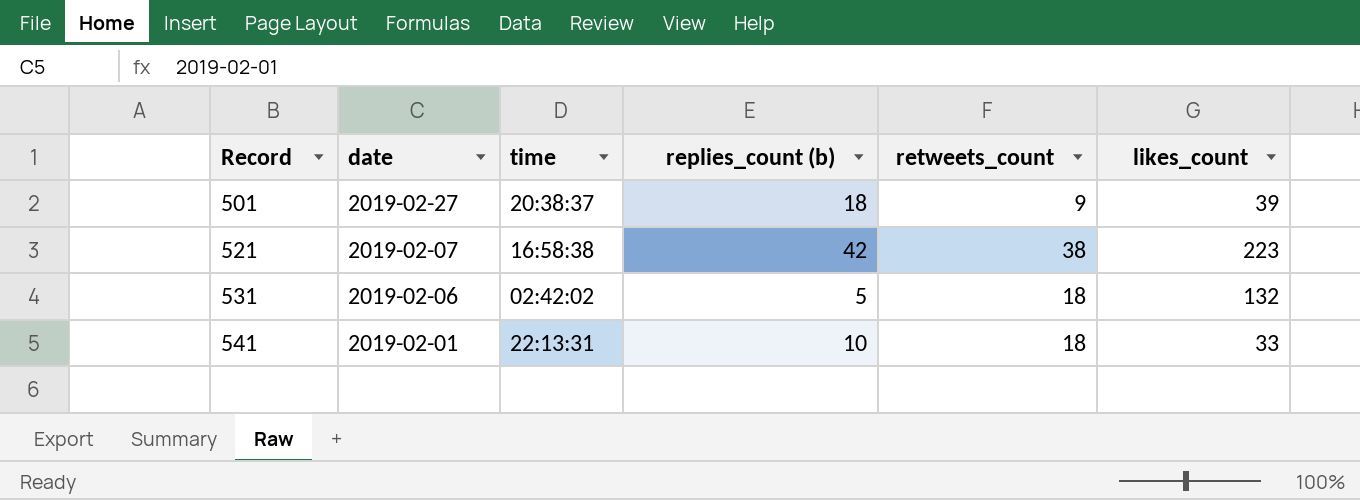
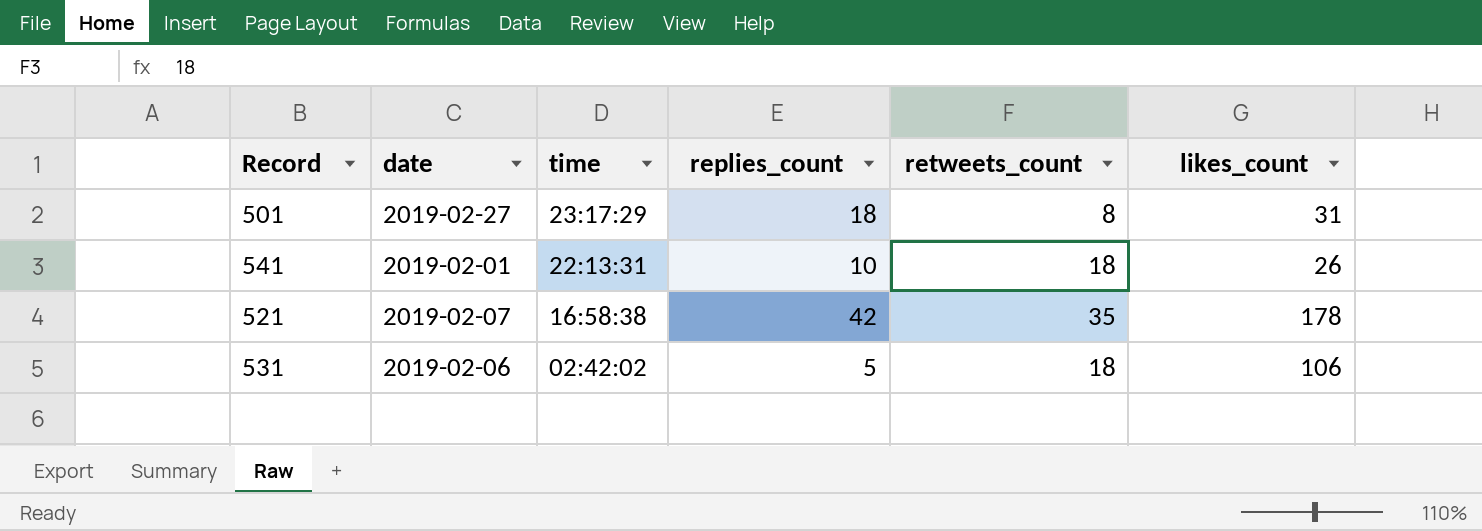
row order: Record ascending -> time descending
column name: replies_count (b) -> replies_count
501 | time: 20:38:37 -> 23:17:29
501 | retweets_count: 9 -> 8
501 | likes_count: 39 -> 31
541 | likes_count: 33 -> 26
521 | retweets_count: 38 -> 35
521 | likes_count: 223 -> 178
531 | likes_count: 132 -> 106

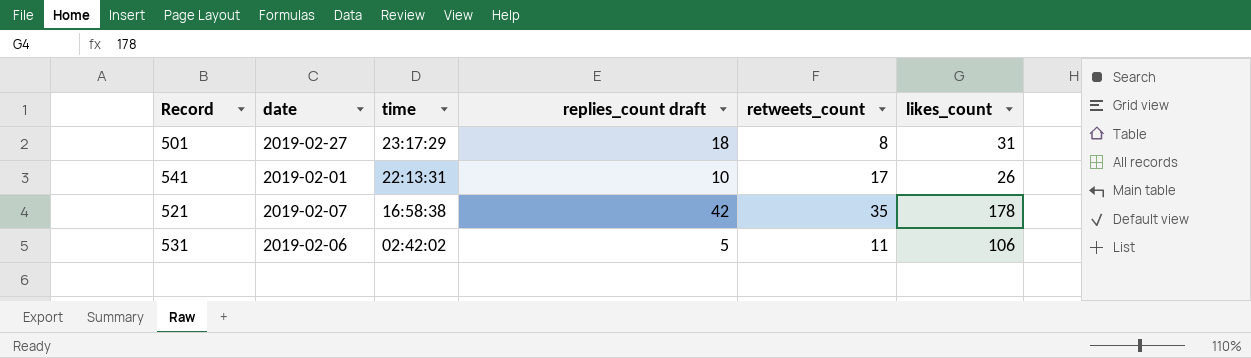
column name: replies_count -> replies_count draft
541 | retweets_count: 18 -> 17
531 | retweets_count: 18 -> 11

